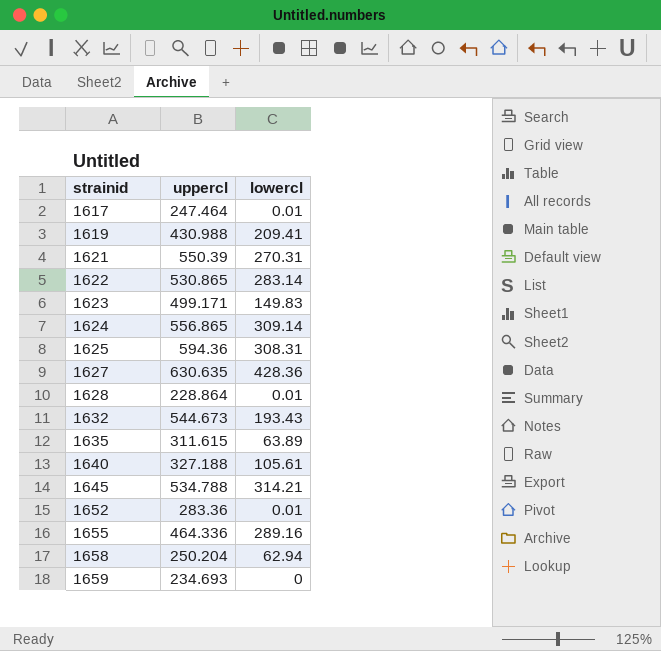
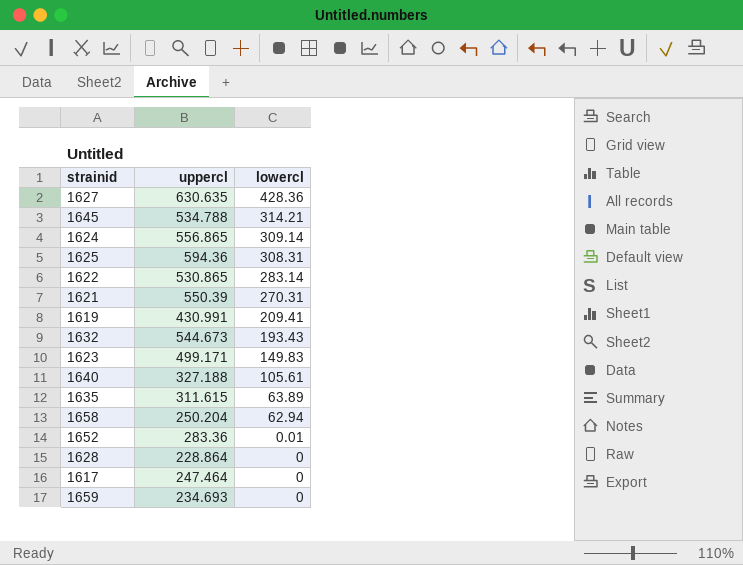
row order: strainid ascending -> lowercl descending
row 1655: 464.336 | 289.16 -> none
1619 | uppercl: 430.988 -> 430.991
1628 | lowercl: 0.01 -> 0
1617 | lowercl: 0.01 -> 0

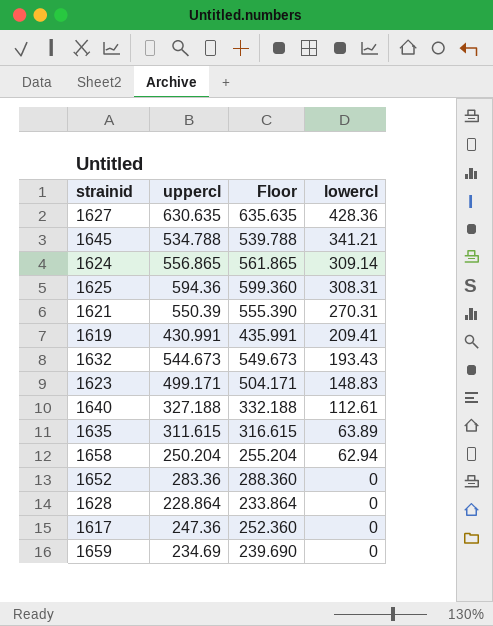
column Floor | formula: none -> [uppercl] + 5
row 1622: 530.865 | 283.14 -> none
1645 | lowercl: 314.21 -> 341.21
1623 | lowercl: 149.83 -> 148.83
1640 | lowercl: 105.61 -> 112.61
1652 | lowercl: 0.01 -> 0
1617 | uppercl: 247.464 -> 247.36
1659 | uppercl: 234.693 -> 234.69

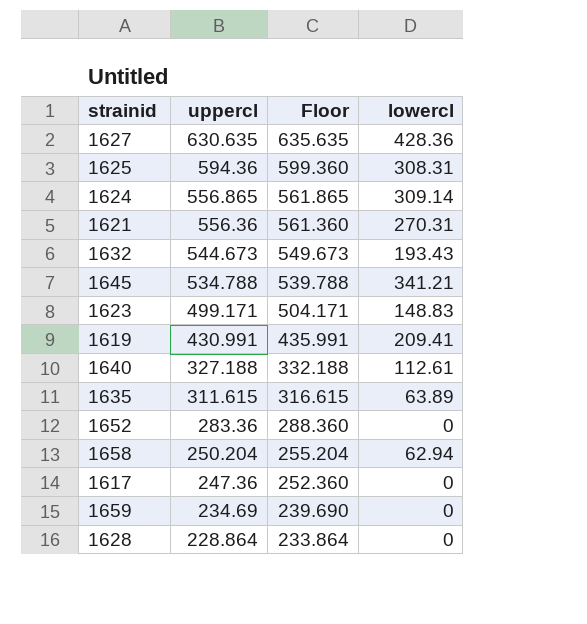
row order: lowercl descending -> uppercl descending
1621 | uppercl: 550.39 -> 556.36
1621 | Floor: 555.390 -> 561.360

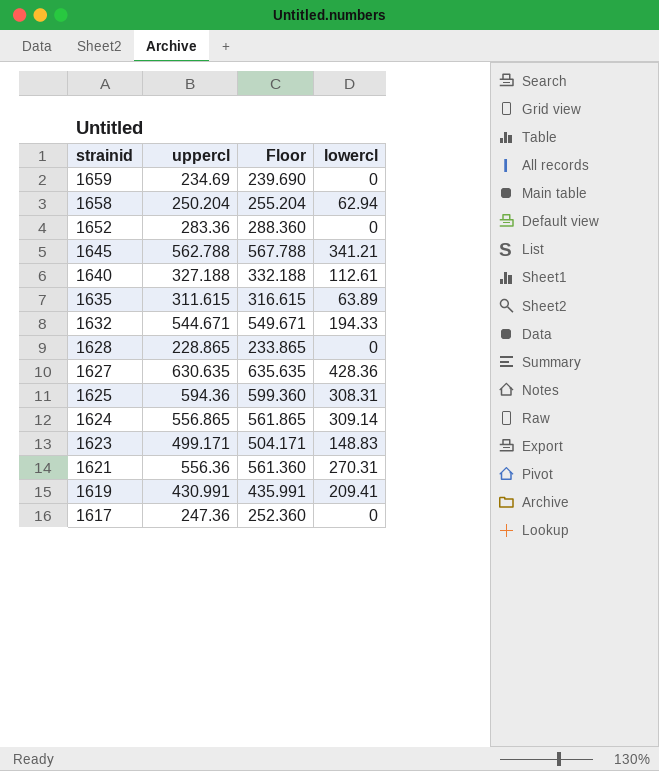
row order: uppercl descending -> strainid descending
1645 | uppercl: 534.788 -> 562.788
1645 | Floor: 539.788 -> 567.788
1632 | uppercl: 544.673 -> 544.671
1632 | Floor: 549.673 -> 549.671
1632 | lowercl: 193.43 -> 194.33
1628 | uppercl: 228.864 -> 228.865
1628 | Floor: 233.864 -> 233.865

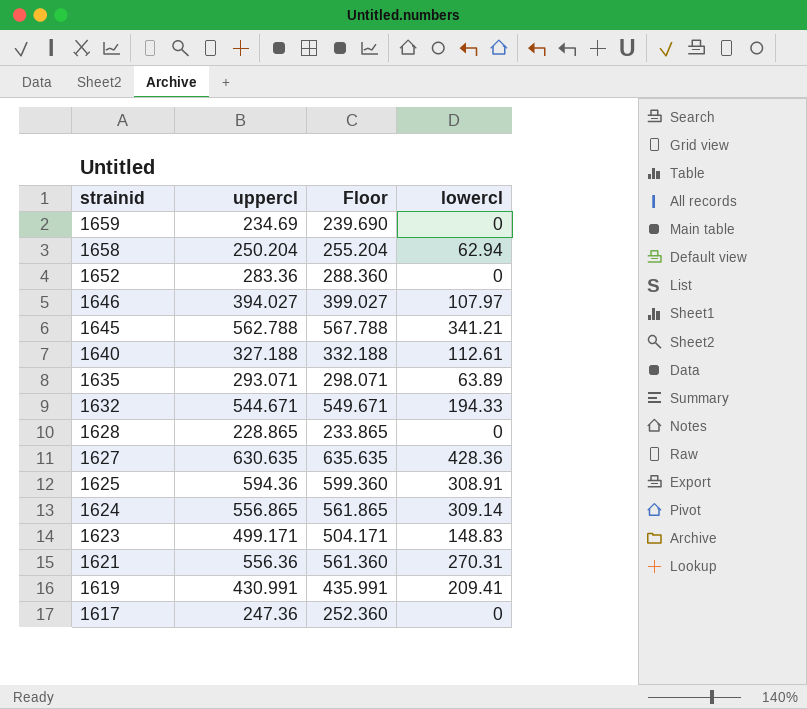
row 1646: none -> 394.027 | 399.027 | 107.97
1635 | uppercl: 311.615 -> 293.071
1635 | Floor: 316.615 -> 298.071
1625 | lowercl: 308.31 -> 308.91

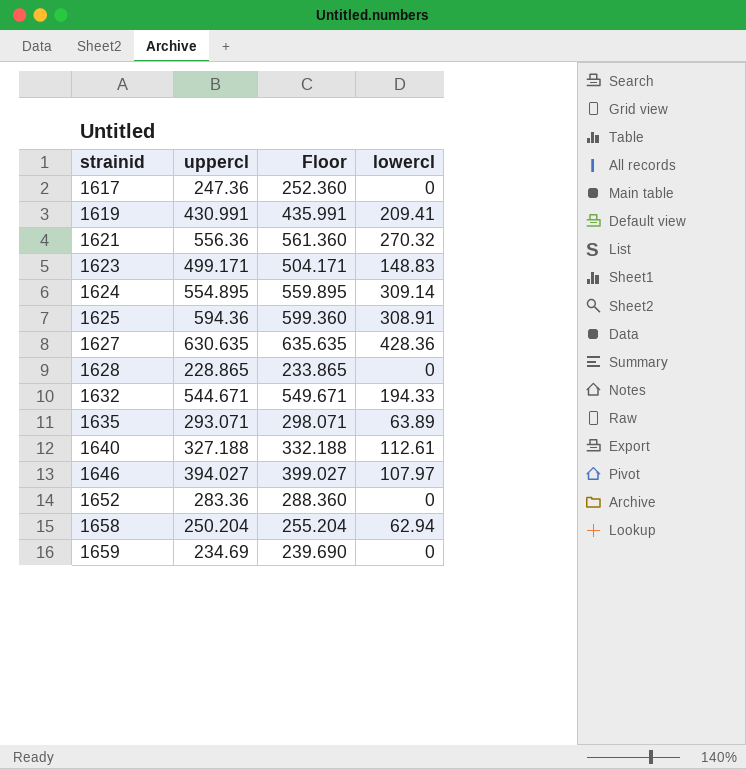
row order: strainid descending -> strainid ascending
row 1645: 562.788 | 567.788 | 341.21 -> none
1621 | lowercl: 270.31 -> 270.32
1624 | uppercl: 556.865 -> 554.895
1624 | Floor: 561.865 -> 559.895

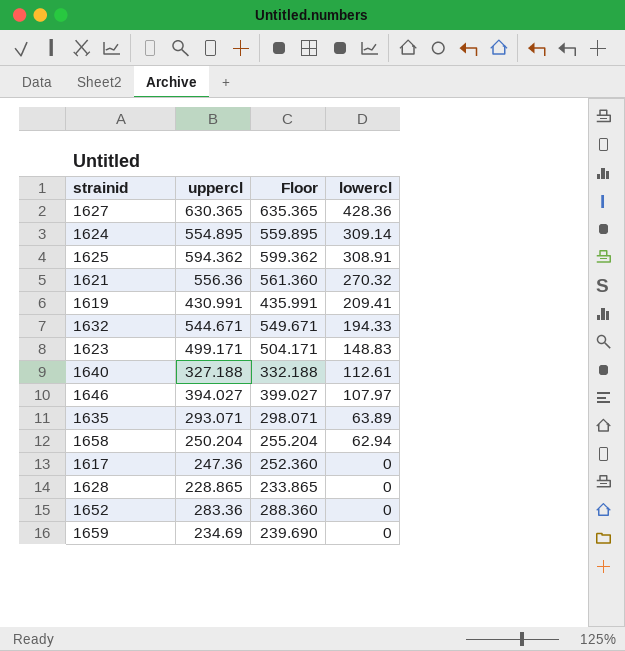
row order: strainid ascending -> lowercl descending
1627 | uppercl: 630.635 -> 630.365
1627 | Floor: 635.635 -> 635.365
1625 | uppercl: 594.36 -> 594.362
1625 | Floor: 599.360 -> 599.362

